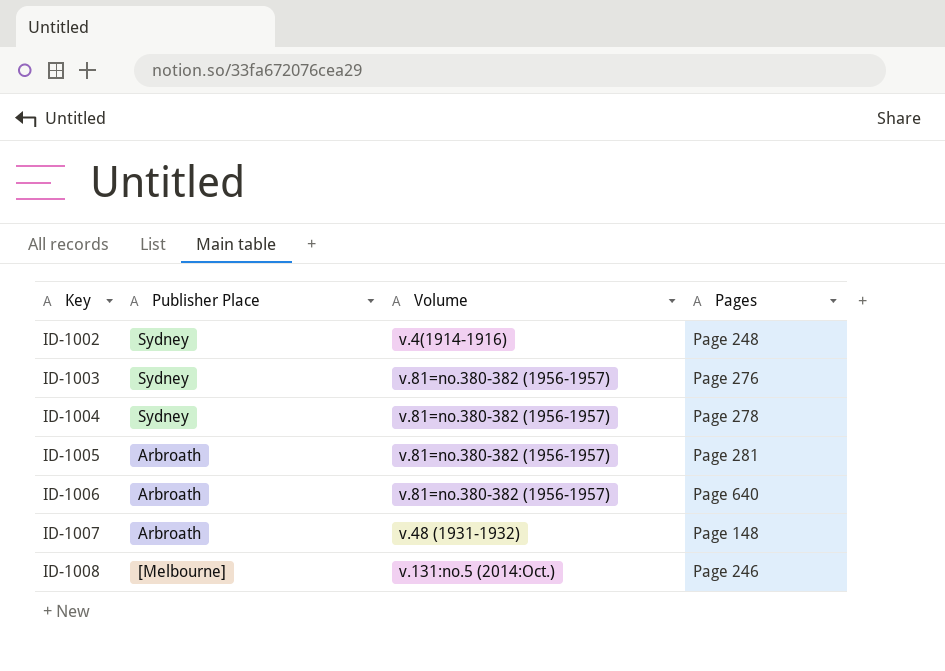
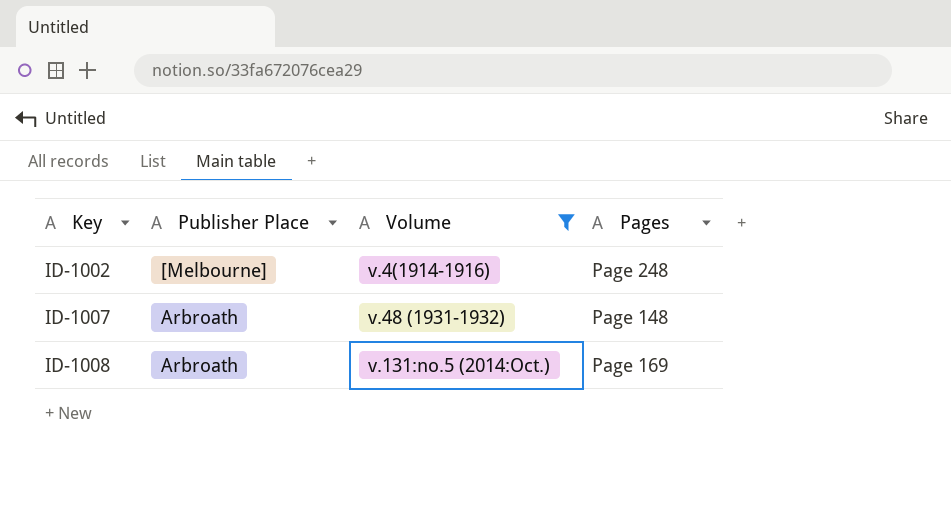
filter: none -> Volume != v.81=no.380-382 (1956-1957)
ID-1002 | Publisher Place: Sydney -> [Melbourne]
ID-1008 | Publisher Place: [Melbourne] -> Arbroath
ID-1008 | Pages: Page 246 -> Page 169

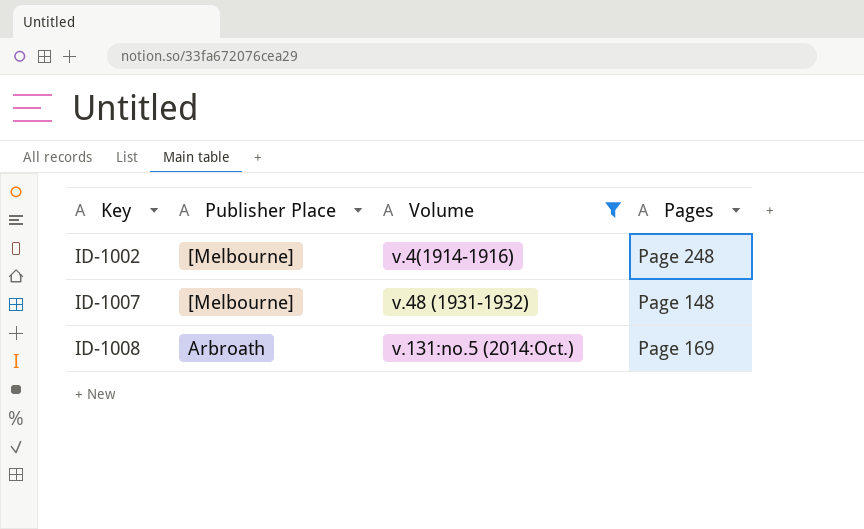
ID-1007 | Publisher Place: Arbroath -> [Melbourne]

